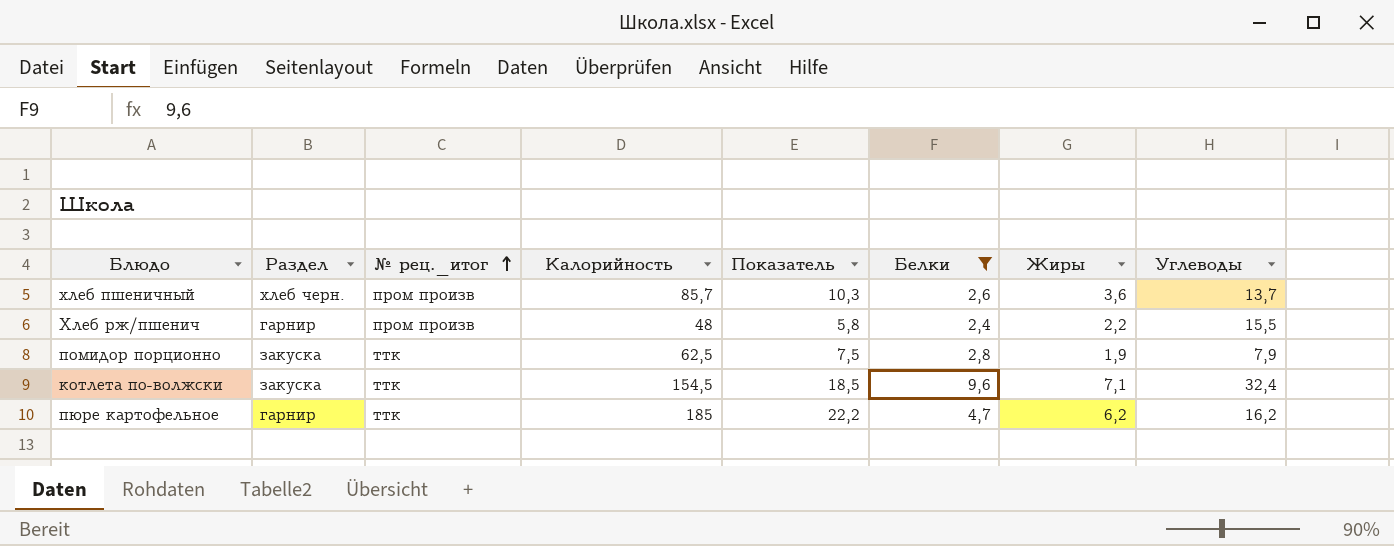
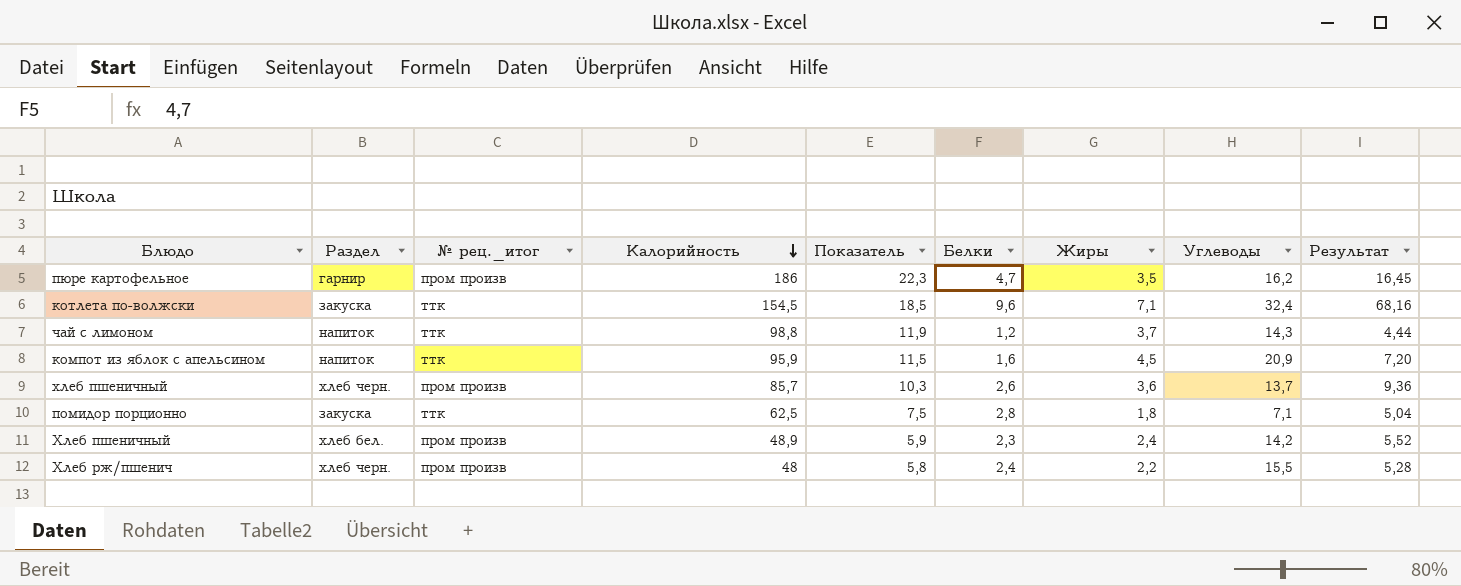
filter: Белки >= 2,4 -> none
row order: № рец._итог ascending -> Калорийность descending
column Результат | formula: none -> [Белки] * [Жиры]
пюре картофельное | № рец._итог: ттк -> пром произв
пюре картофельное | Калорийность: 185 -> 186
пюре картофельное | Показатель: 22,2 -> 22,3
пюре картофельное | Жиры: 6,2 -> 3,5
помидор порционно | Жиры: 1,9 -> 1,8
помидор порционно | Углеводы: 7,9 -> 7,1
Хлеб рж/пшенич | Раздел: гарнир -> хлеб черн.

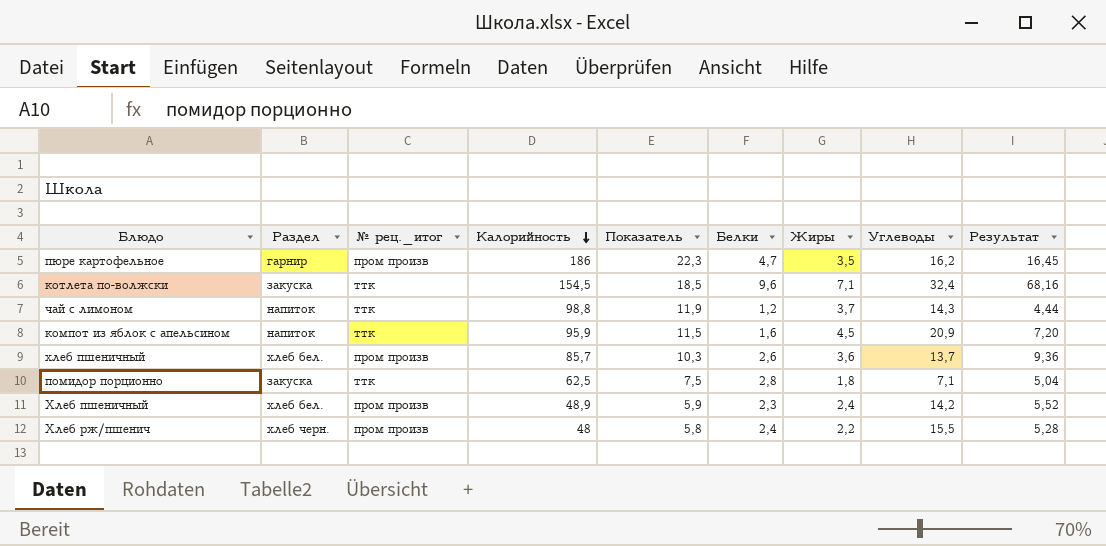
хлеб пшеничный | Раздел: хлеб черн. -> хлеб бел.

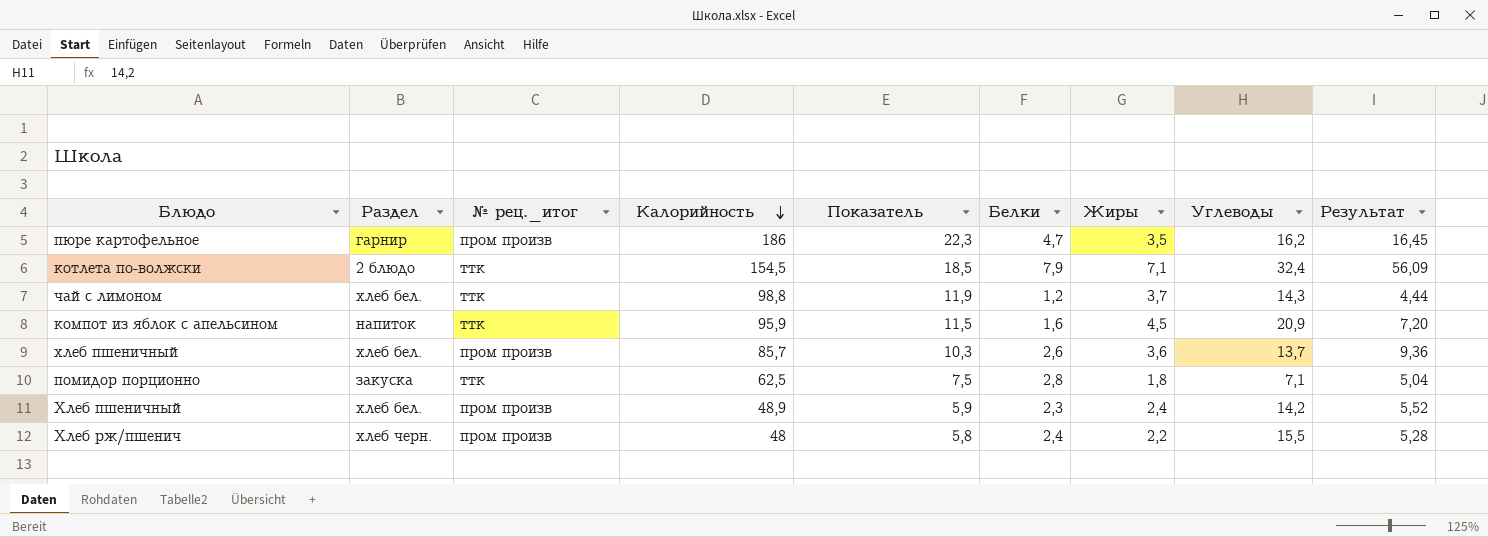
котлета по-волжски | Раздел: закуска -> 2 блюдо
котлета по-волжски | Белки: 9,6 -> 7,9
котлета по-волжски | Результат: 68,16 -> 56,09
чай с лимоном | Раздел: напиток -> хлеб бел.

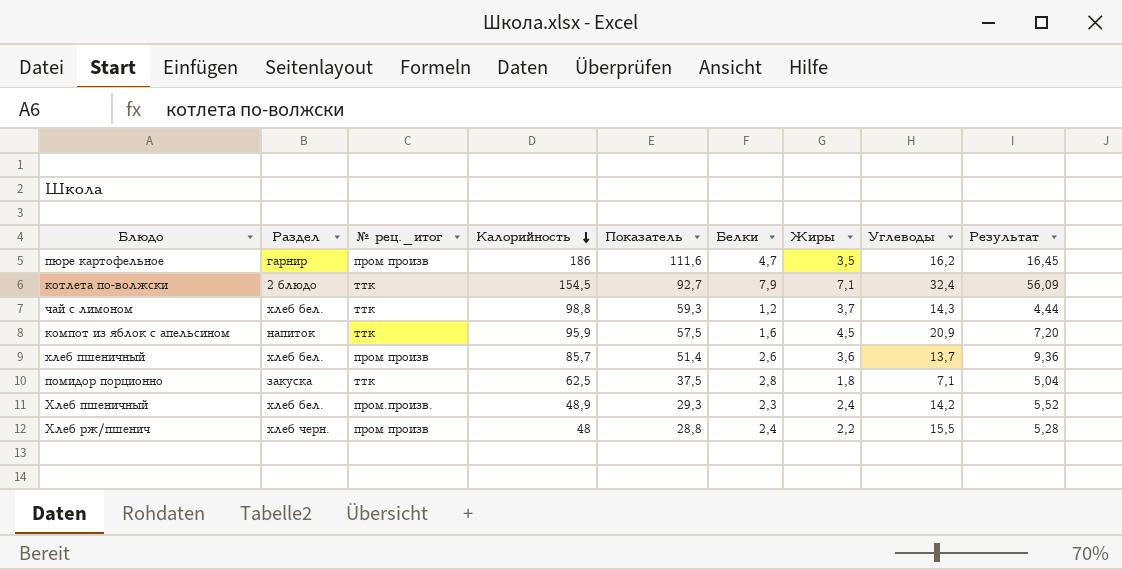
column Показатель | formula: [Калорийность] * 0,12 -> [Калорийность] * 0,6
Хлеб пшеничный | № рец._итог: пром произв -> пром.произв.

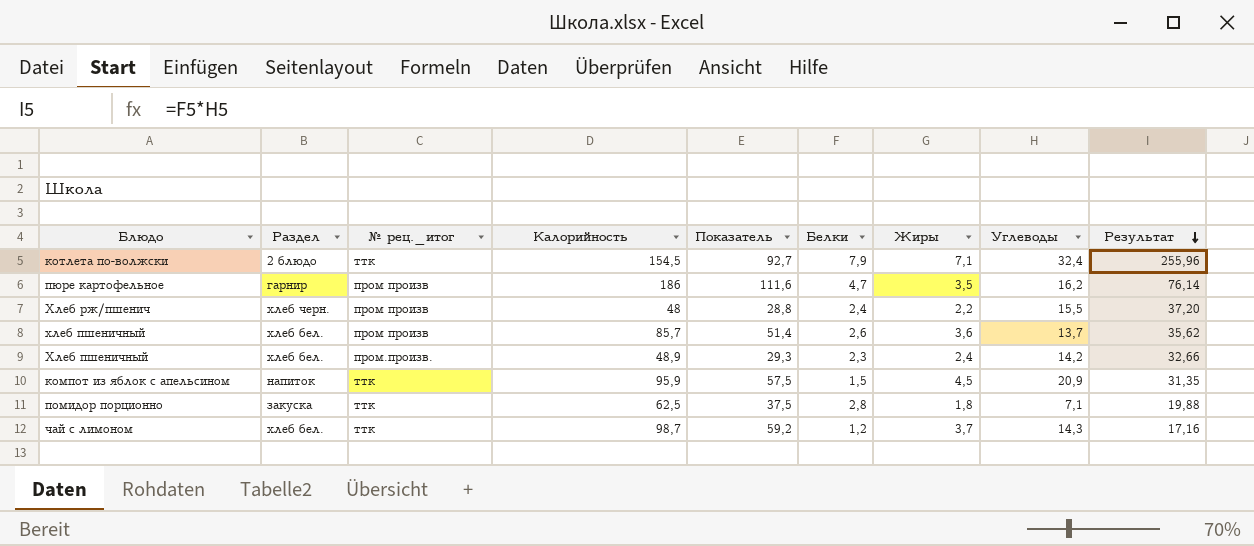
row order: Калорийность descending -> Результат descending
column Результат | formula: [Белки] * [Жиры] -> [Белки] * [Углеводы]
компот из яблок с апельсином | Белки: 1,6 -> 1,5
чай с лимоном | Калорийность: 98,8 -> 98,7
чай с лимоном | Показатель: 59,3 -> 59,2

